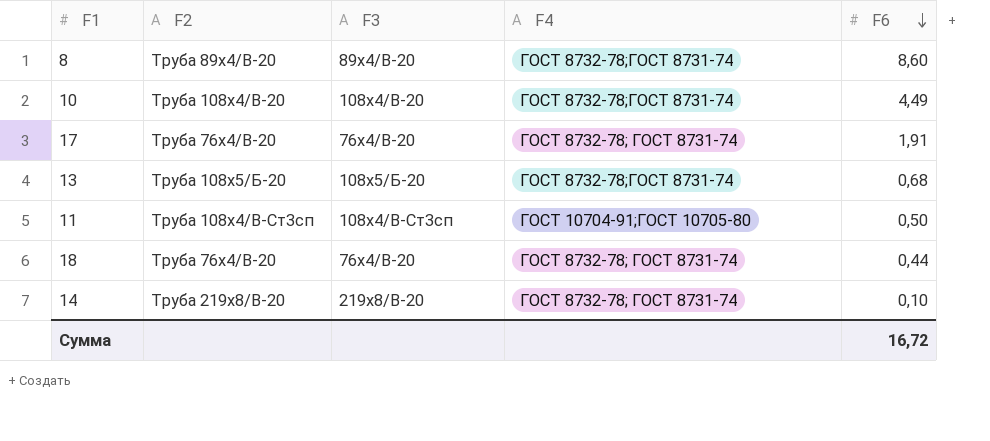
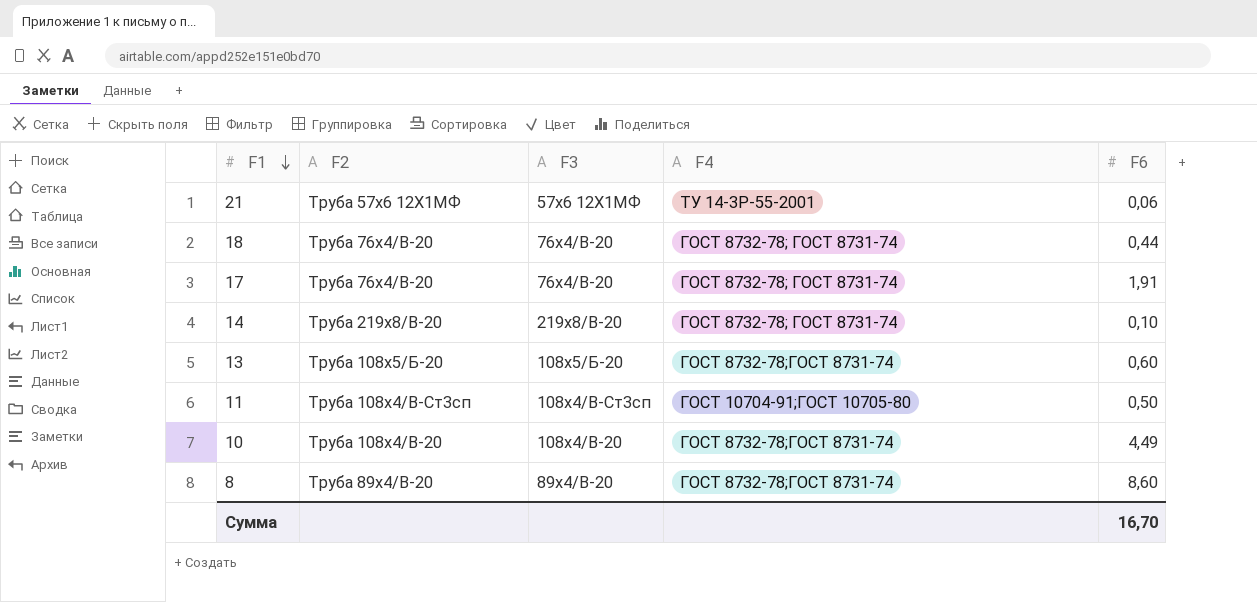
row order: F6 descending -> F1 descending
row 21: none -> Труба 57х6 12Х1МФ | 57х6 12Х1МФ | ТУ 14-3Р-55-2001 | 0,06
13 | F6: 0,68 -> 0,60
Сумма | F6: 16,72 -> 16,70

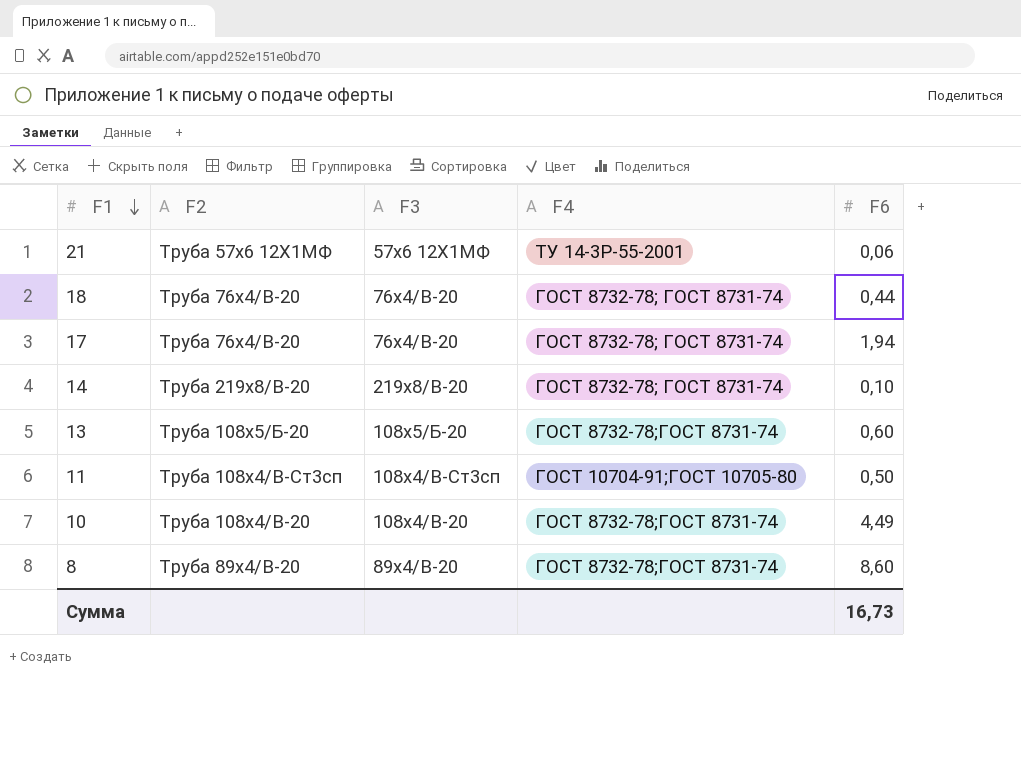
17 | F6: 1,91 -> 1,94
Сумма | F6: 16,70 -> 16,73

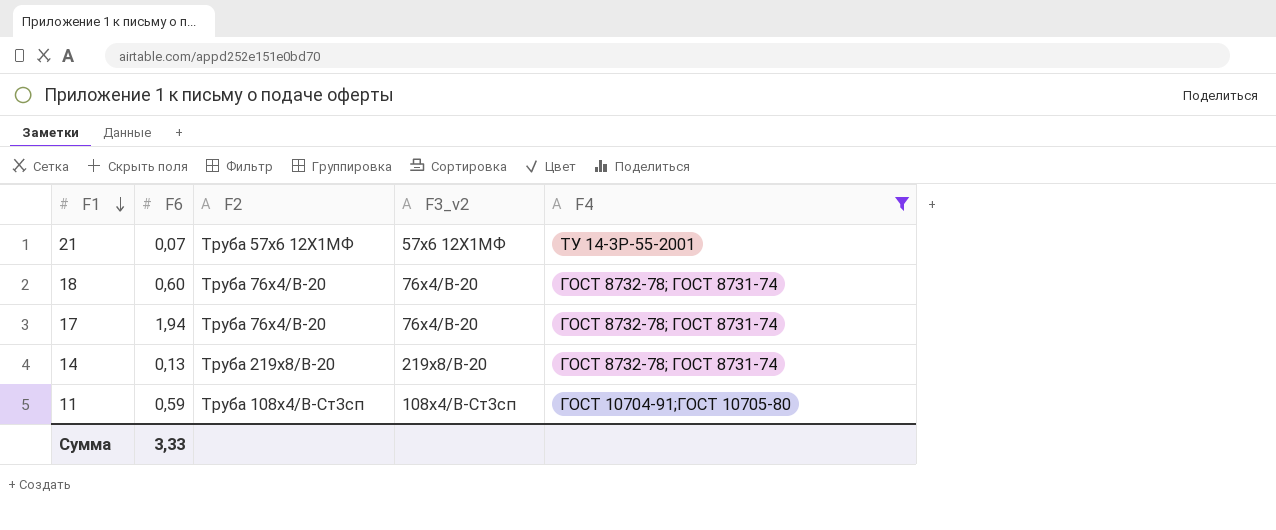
filter: none -> F4 != ГОСТ 8732-78;ГОСТ 8731-74
column F6 | position: 5 -> 2
column name: F3 -> F3_v2
21 | F6: 0,06 -> 0,07
18 | F6: 0,44 -> 0,60
14 | F6: 0,10 -> 0,13
11 | F6: 0,50 -> 0,59
Сумма | F6: 16,73 -> 3,33

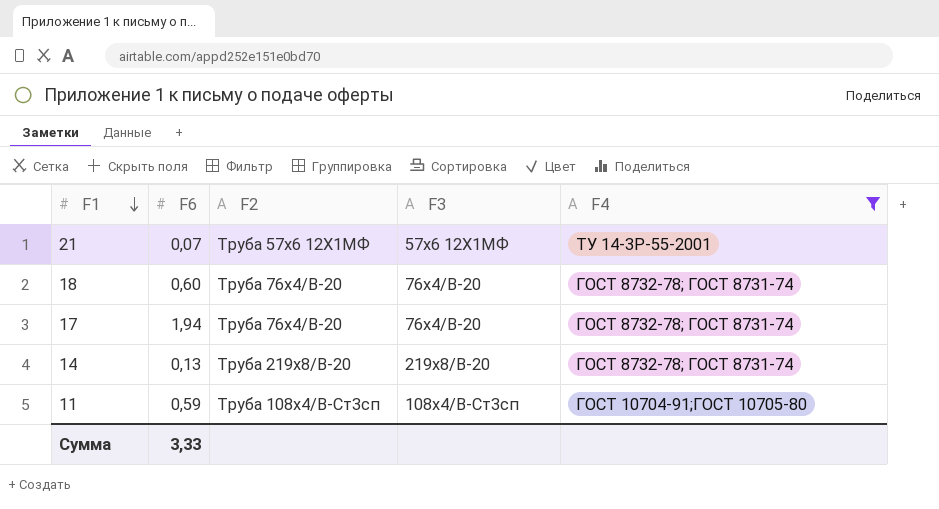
column name: F3_v2 -> F3

